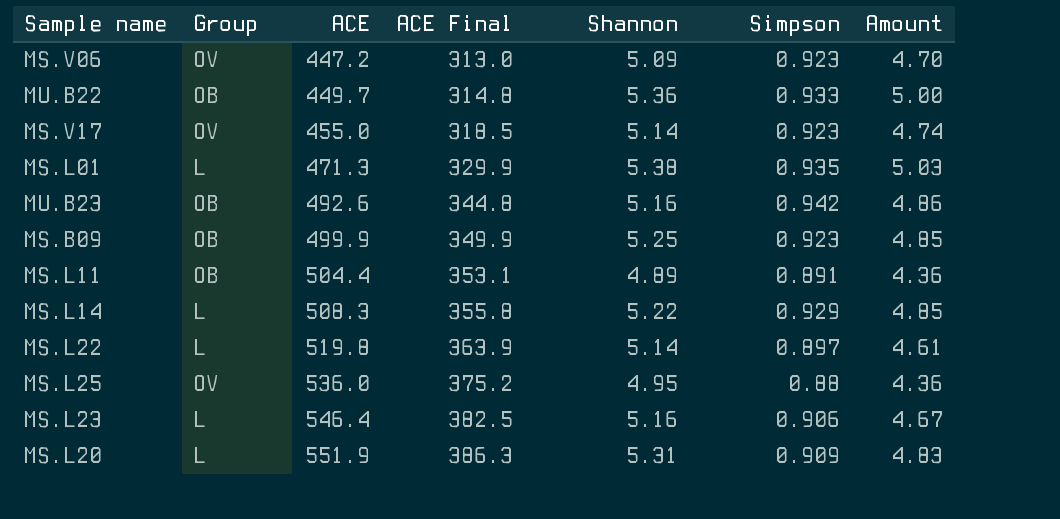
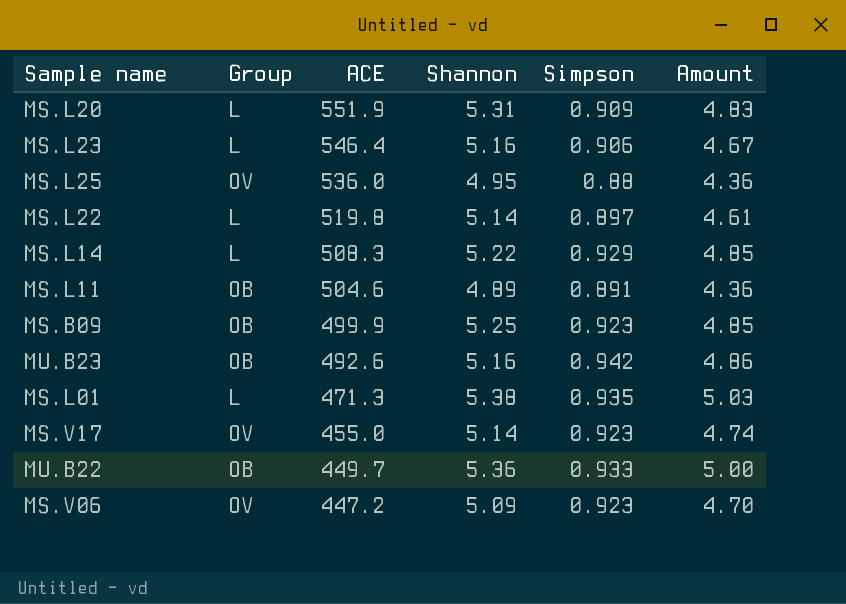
row order: ACE ascending -> ACE descending
column ACE Final | formula: [ACE] * 0.7 -> none
MS.L11 | ACE: 504.4 -> 504.6

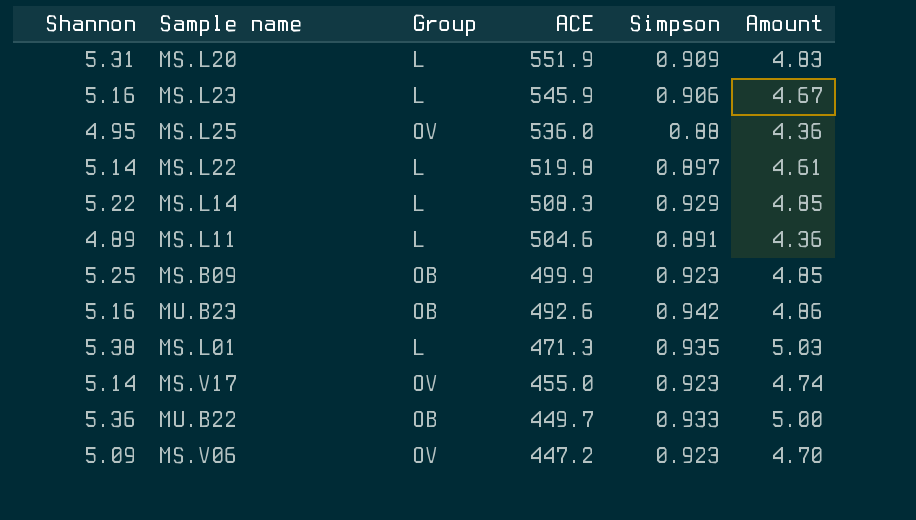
column Shannon | position: 4 -> 1
MS.L23 | ACE: 546.4 -> 545.9
MS.L11 | Group: OB -> L

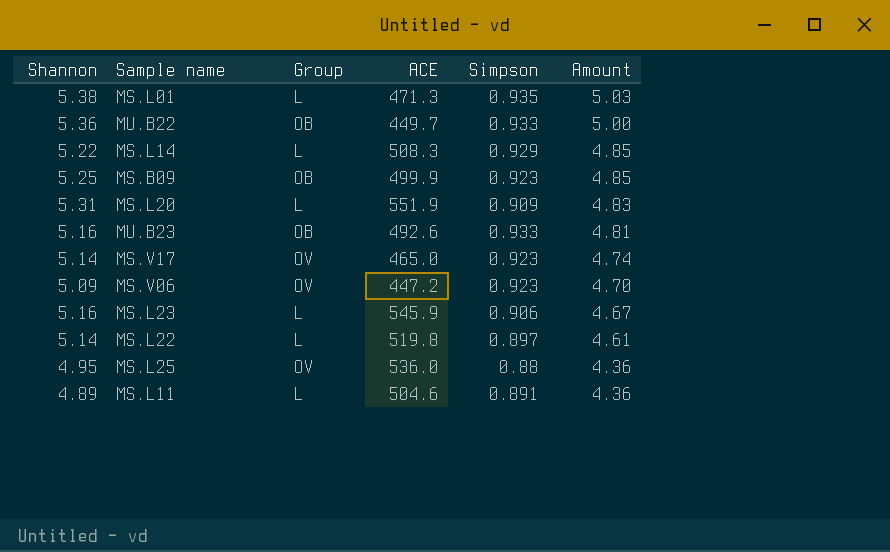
row order: ACE descending -> Amount descending
MU.B23 | Simpson: 0.942 -> 0.933
MU.B23 | Amount: 4.86 -> 4.81
MS.V17 | ACE: 455.0 -> 465.0

